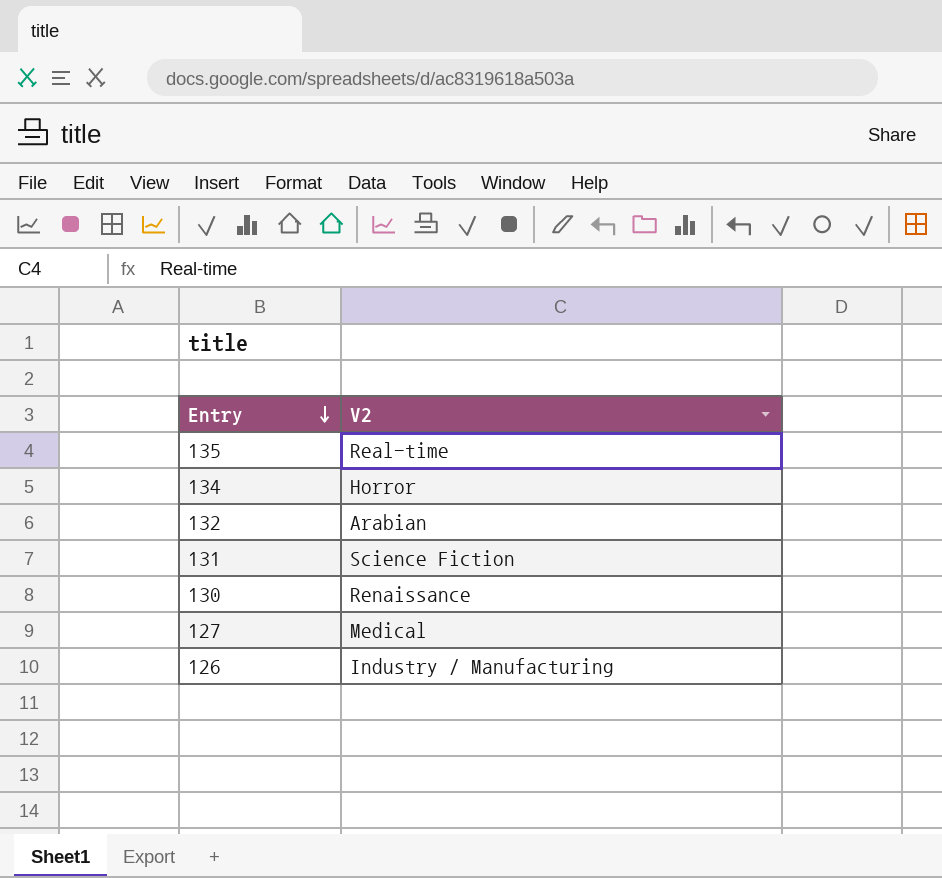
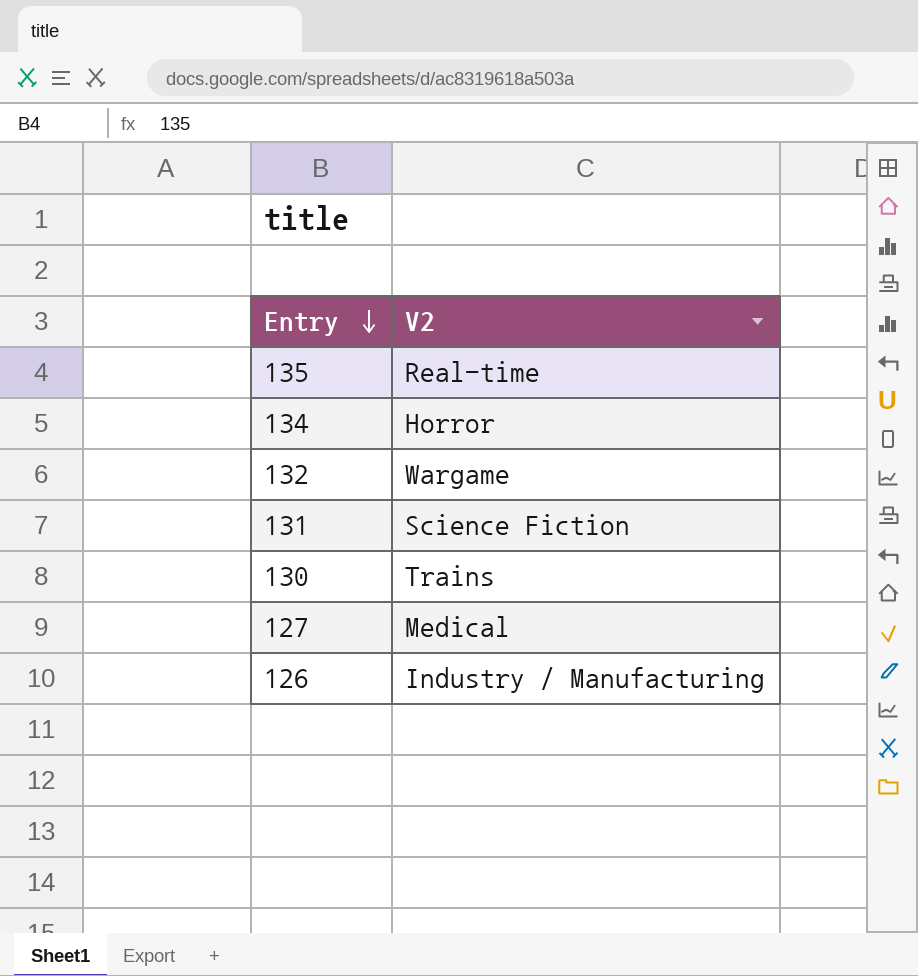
132 | V2: Arabian -> Wargame
130 | V2: Renaissance -> Trains

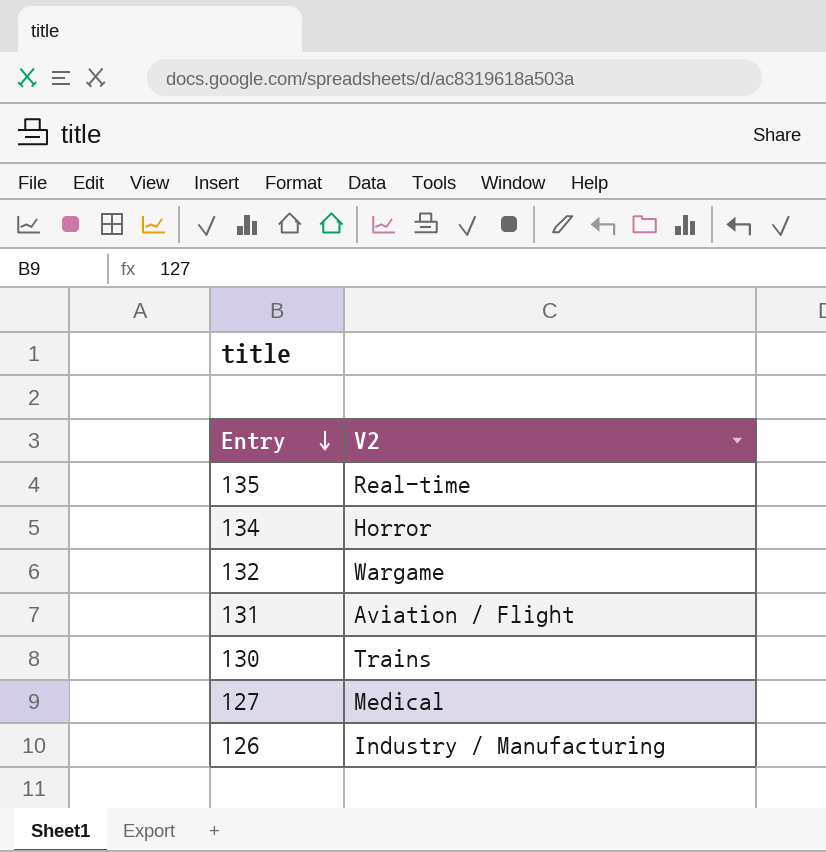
131 | V2: Science Fiction -> Aviation / Flight

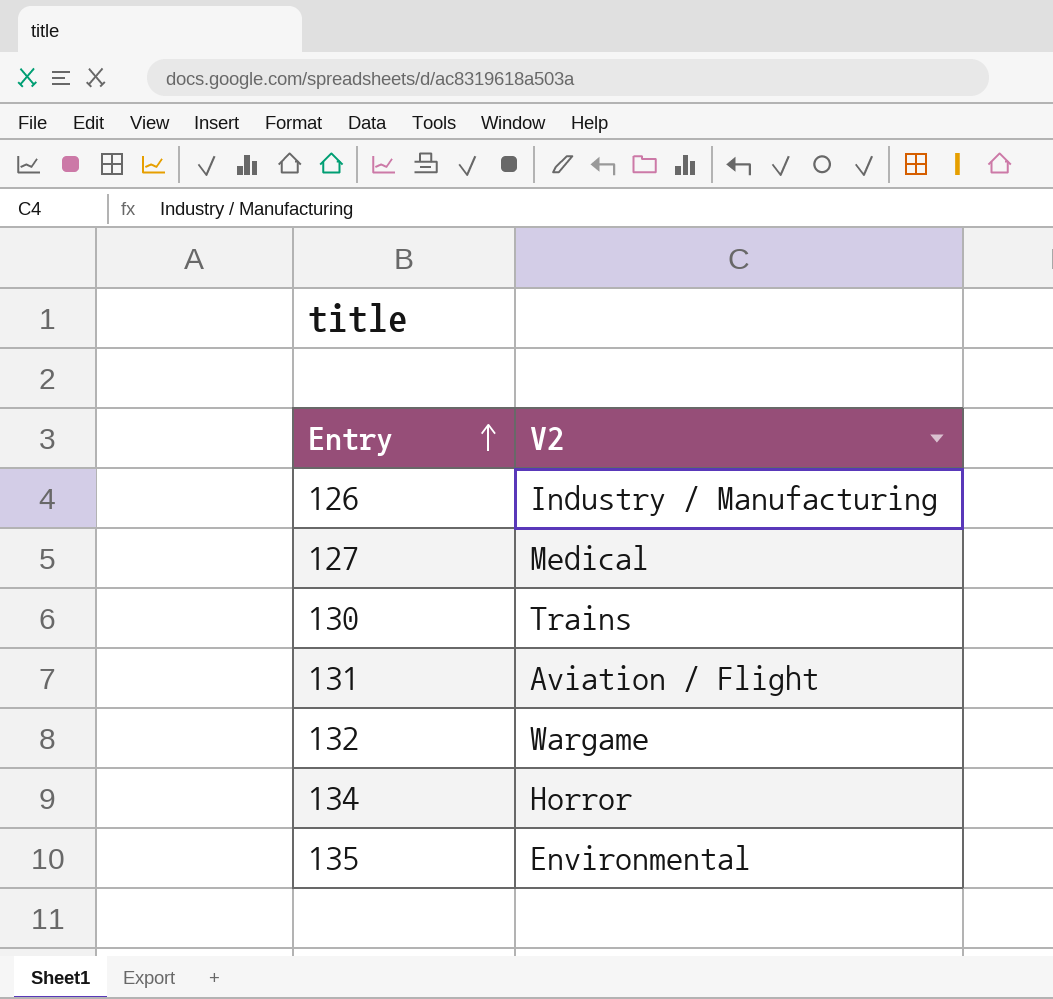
row order: Entry descending -> Entry ascending
135 | V2: Real-time -> Environmental

